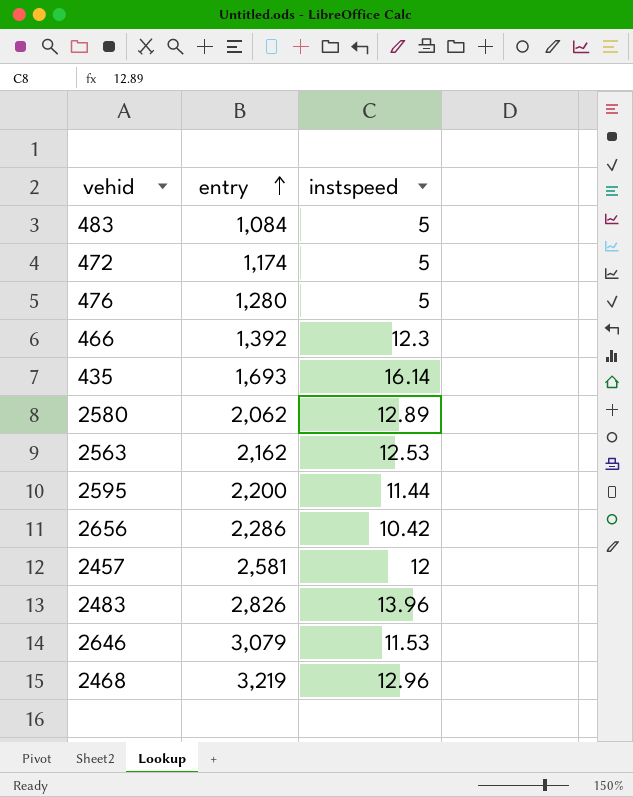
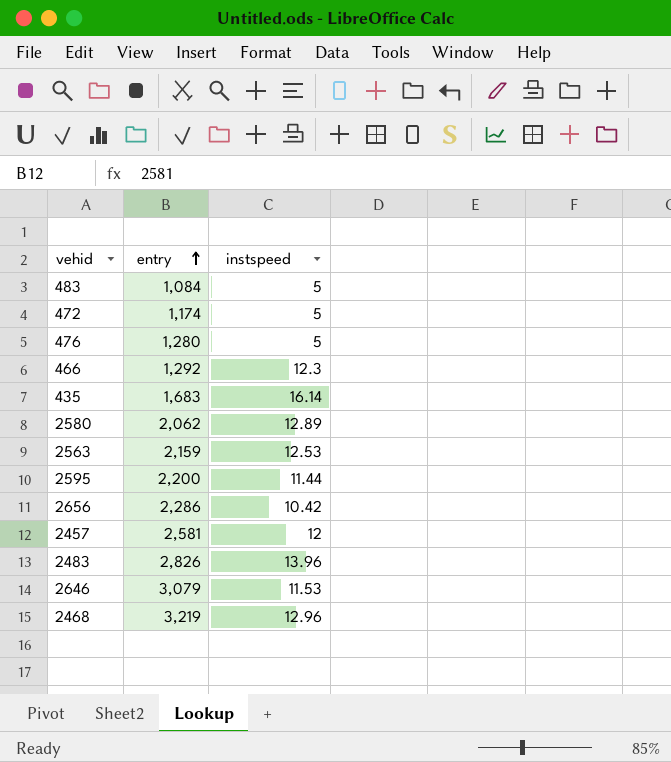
466 | entry: 1,392 -> 1,292
435 | entry: 1,693 -> 1,683
2563 | entry: 2,162 -> 2,159

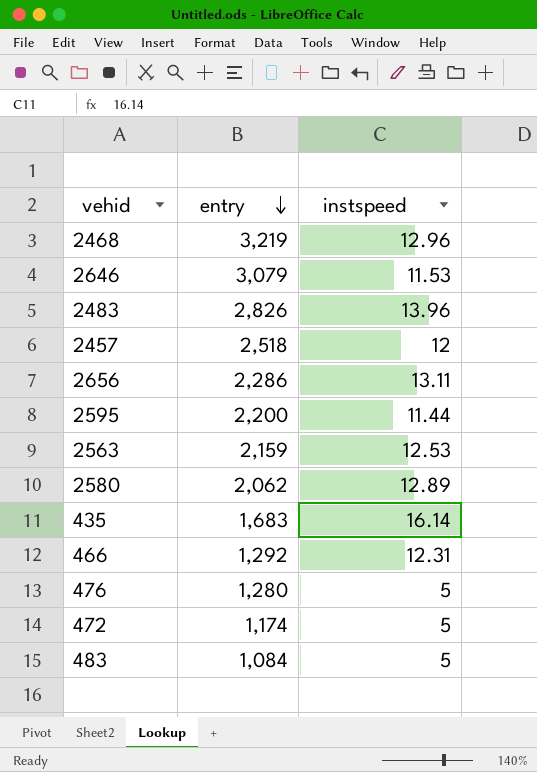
row order: entry ascending -> entry descending
2457 | entry: 2,581 -> 2,518
2656 | instspeed: 10.42 -> 13.11
466 | instspeed: 12.3 -> 12.31

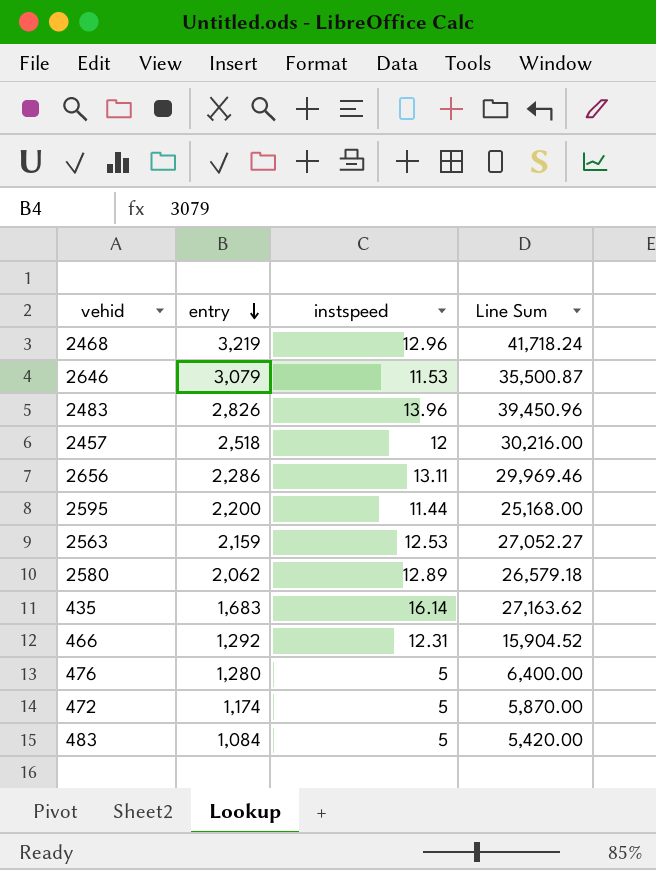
column Line Sum | formula: none -> [entry] * [instspeed]

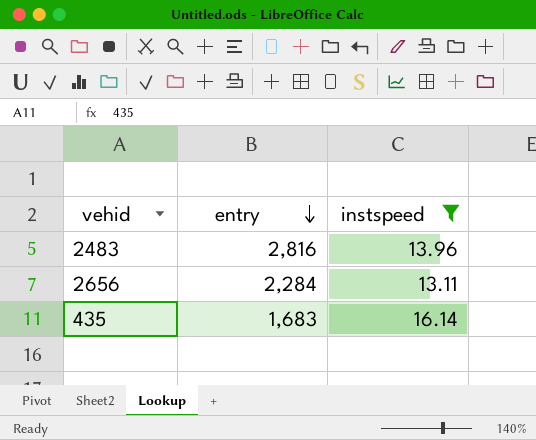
filter: none -> instspeed >= 13.11
column Line Sum | formula: [entry] * [instspeed] -> none
2483 | entry: 2,826 -> 2,816
2656 | entry: 2,286 -> 2,284

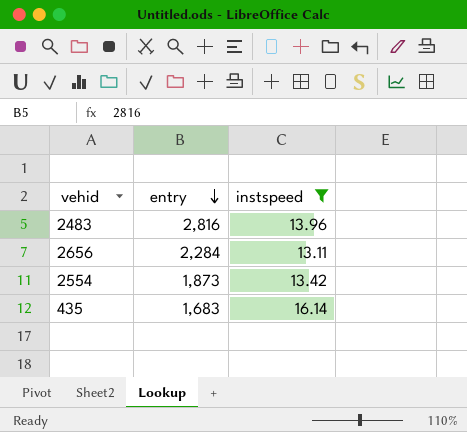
row 2554: none -> 1,873 | 13.42

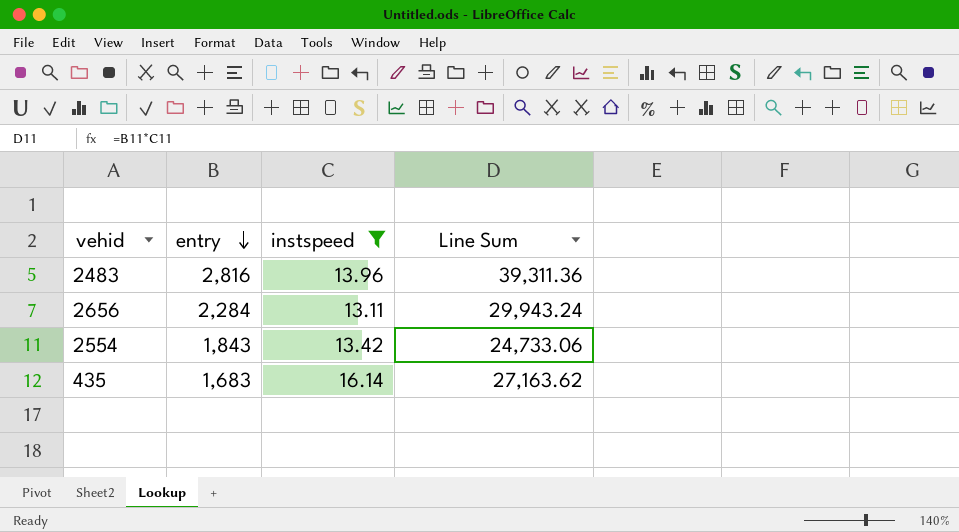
column Line Sum | formula: none -> [entry] * [instspeed]
2554 | entry: 1,873 -> 1,843

